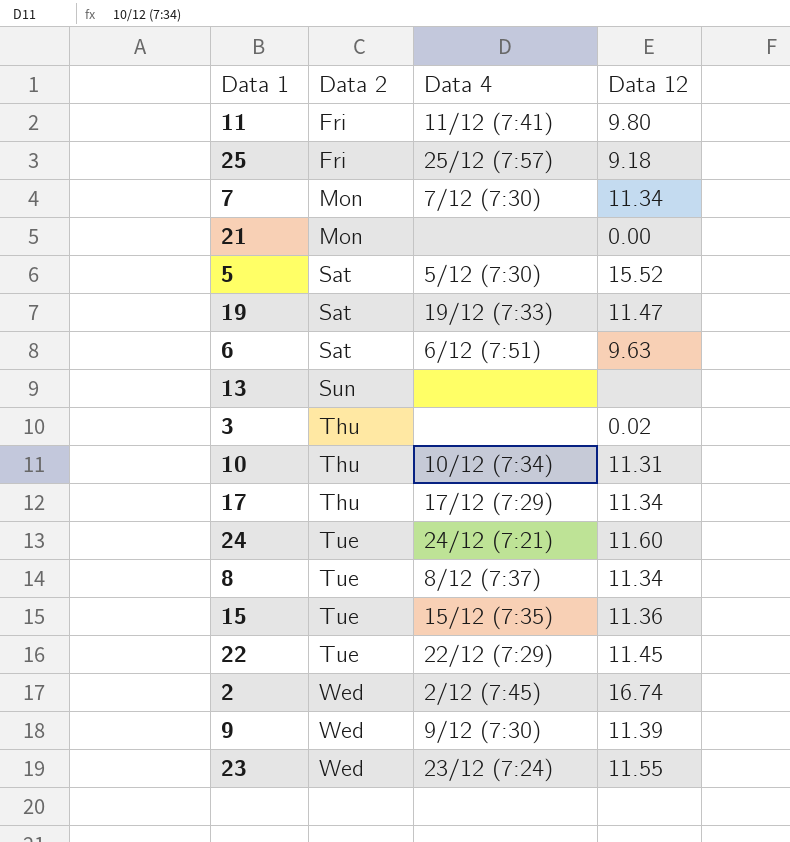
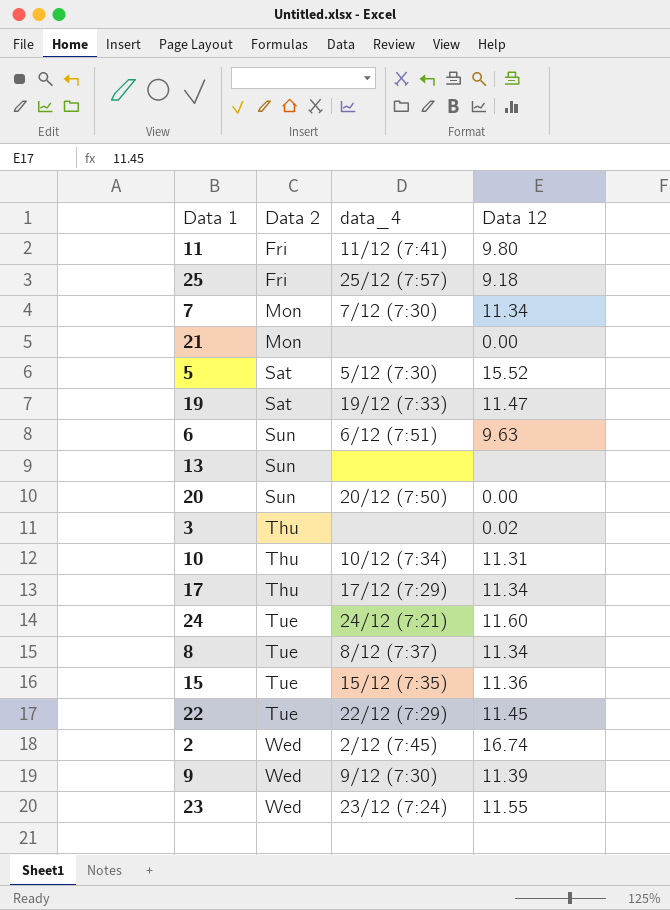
column name: Data 4 -> data_4
6 | Data 2: Sat -> Sun
row 20: none -> Sun | 20/12 (7:50) | 0.00

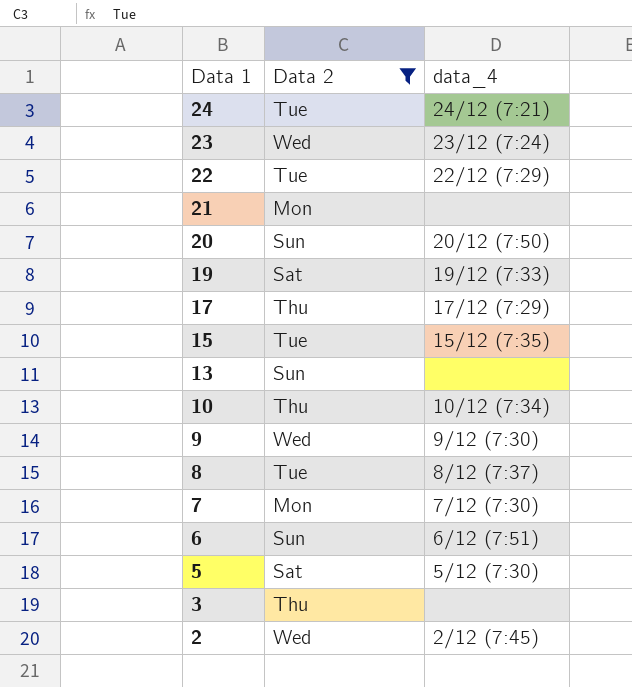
filter: none -> Data 2 != Fri
row order: Data 2 ascending -> Data 1 descending
column Data 12 | position: 4 -> none

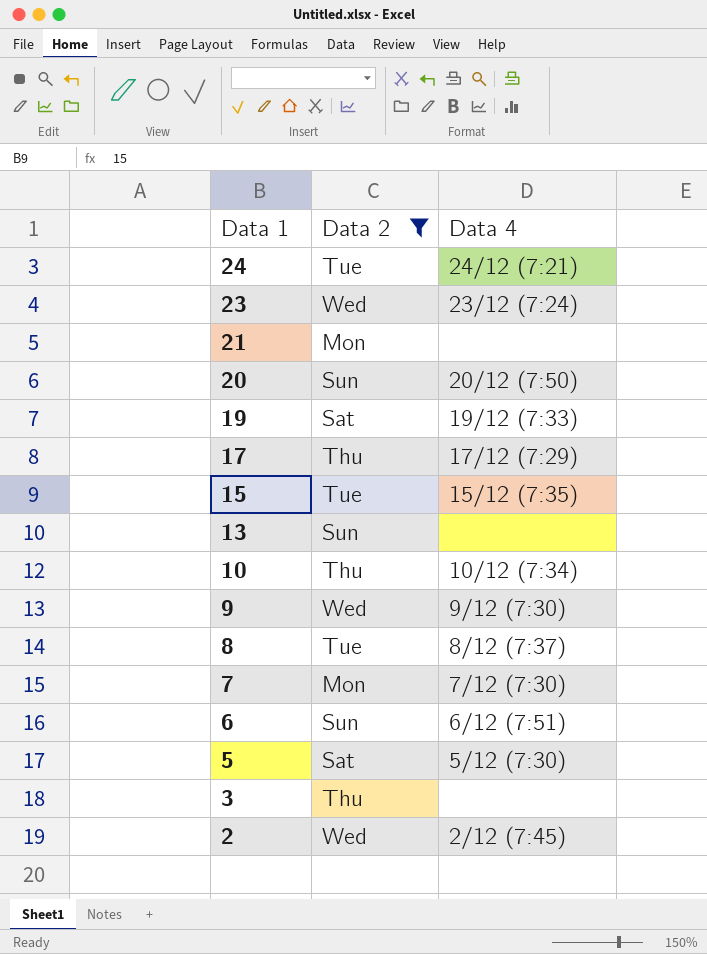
column name: data_4 -> Data 4
row 22: Tue | 22/12 (7:29) -> none

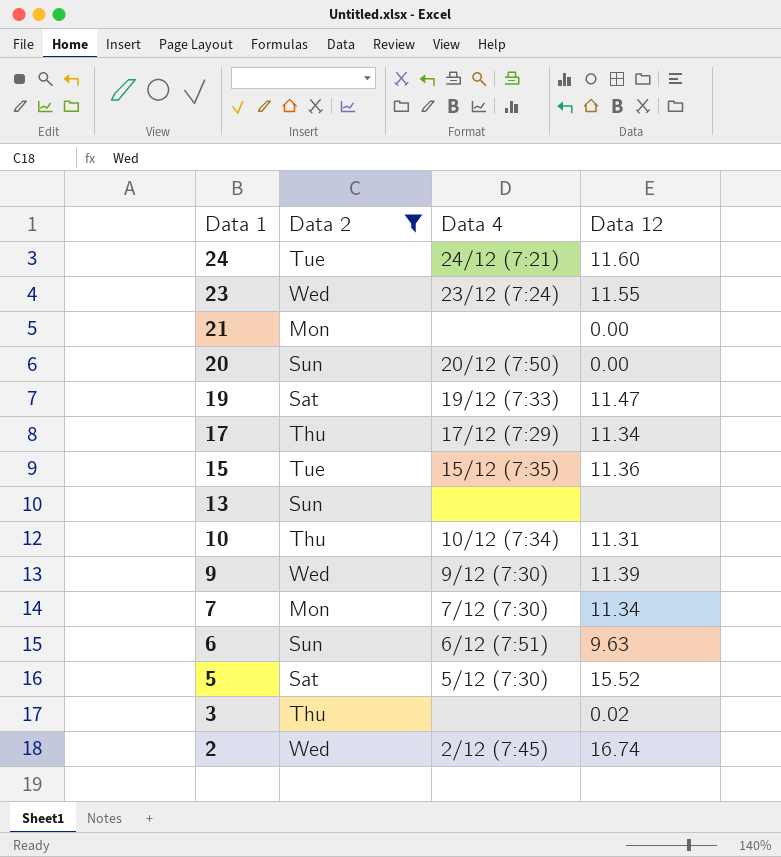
column Data 12 | position: none -> 4
row 8: Tue | 8/12 (7:37) -> none

